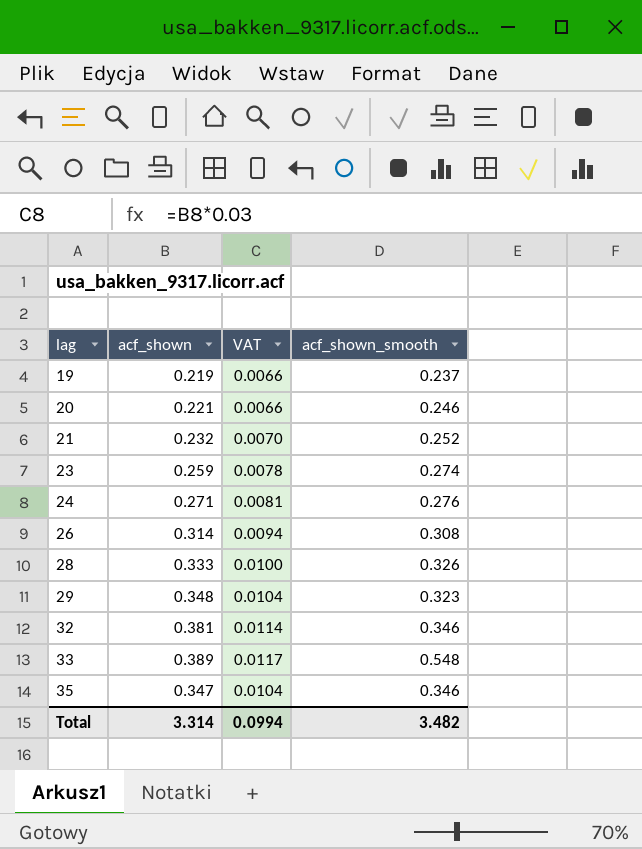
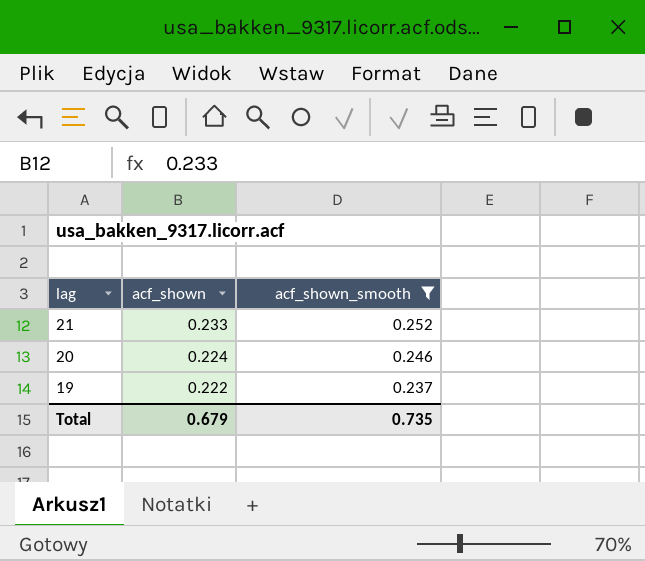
filter: none -> acf_shown_smooth <= 0.252
row order: lag ascending -> lag descending
column VAT | formula: [acf_shown] * 0.03 -> none
21 | acf_shown: 0.232 -> 0.233
20 | acf_shown: 0.221 -> 0.224
19 | acf_shown: 0.219 -> 0.222
Total | acf_shown: 3.314 -> 0.679
Total | acf_shown_smooth: 3.482 -> 0.735

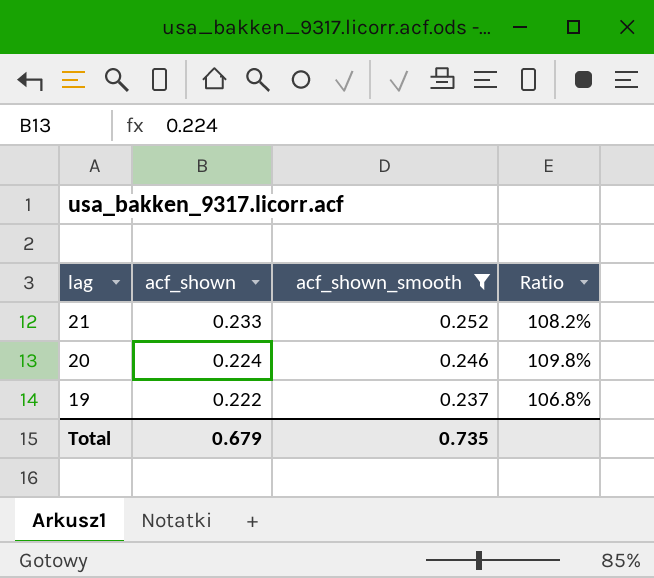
column Ratio | formula: none -> [acf_shown_smooth] / [acf_shown]

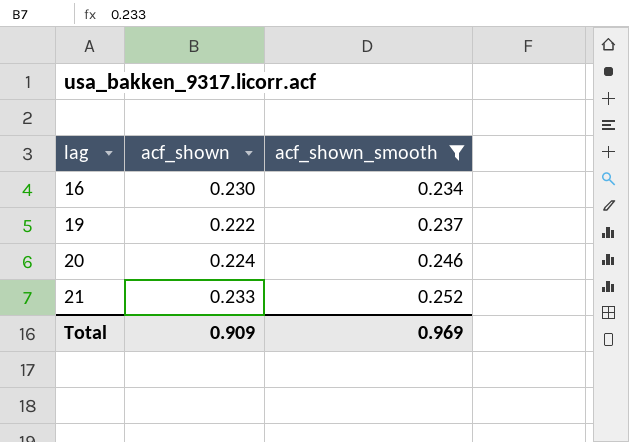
row order: lag descending -> lag ascending
column Ratio | formula: [acf_shown_smooth] / [acf_shown] -> none
row 16: none -> 0.230 | 0.234
Total | acf_shown: 0.679 -> 0.909
Total | acf_shown_smooth: 0.735 -> 0.969

